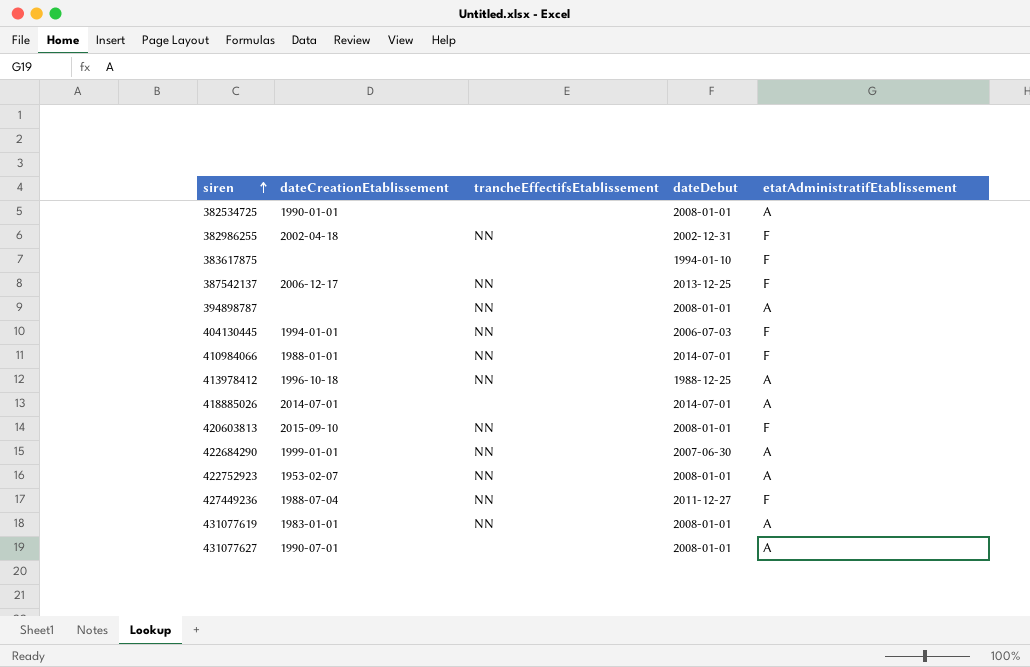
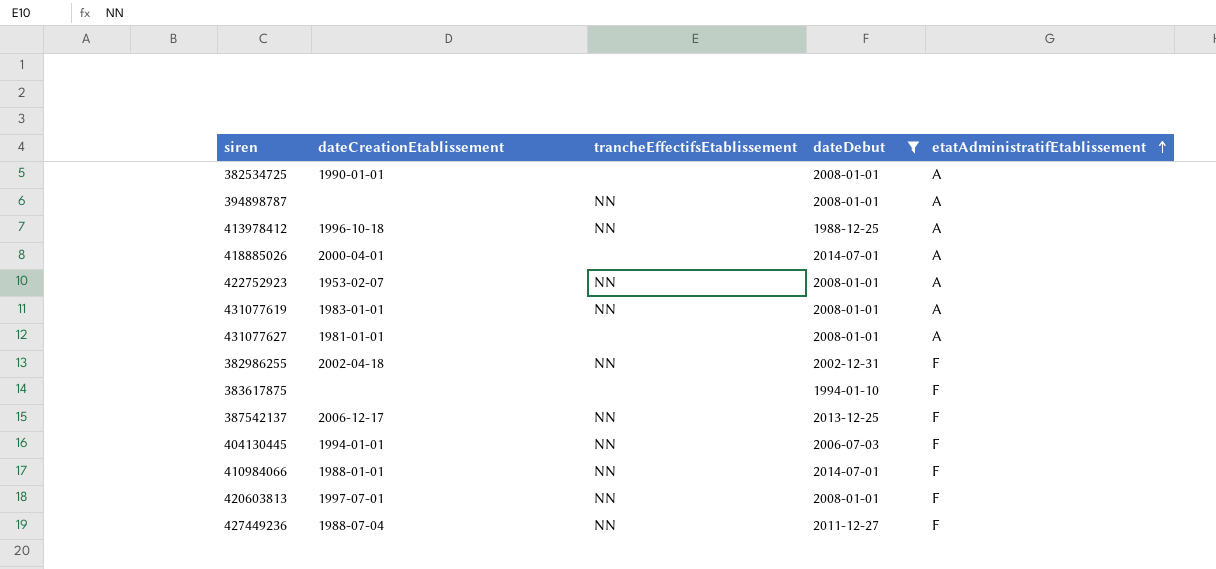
filter: none -> dateDebut != 2007-06-30
row order: siren ascending -> etatAdministratifEtablissement ascending
418885026 | dateCreationEtablissement: 2014-07-01 -> 2000-04-01
431077627 | dateCreationEtablissement: 1990-07-01 -> 1981-01-01
420603813 | dateCreationEtablissement: 2015-09-10 -> 1997-07-01

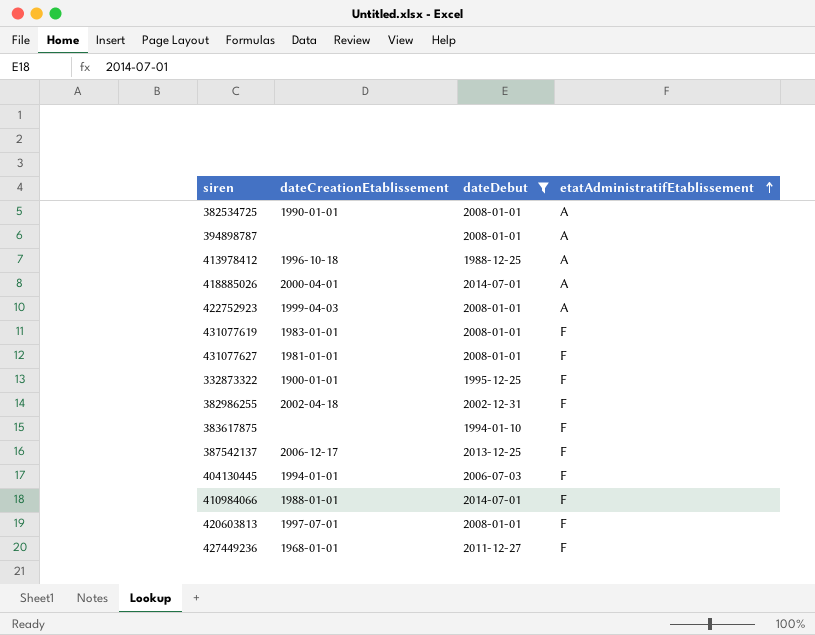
column trancheEffectifsEtablissement | position: 3 -> none
422752923 | dateCreationEtablissement: 1953-02-07 -> 1999-04-03
431077619 | etatAdministratifEtablissement: A -> F
431077627 | etatAdministratifEtablissement: A -> F
row 332873322: none -> 1900-01-01 | 1995-12-25 | F
427449236 | dateCreationEtablissement: 1988-07-04 -> 1968-01-01

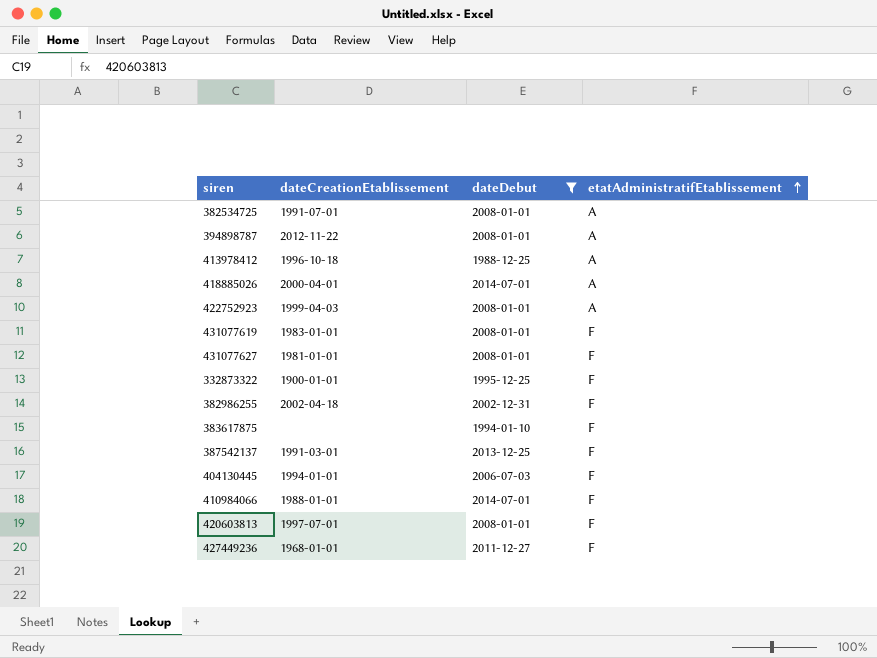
382534725 | dateCreationEtablissement: 1990-01-01 -> 1991-07-01
394898787 | dateCreationEtablissement: none -> 2012-11-22
387542137 | dateCreationEtablissement: 2006-12-17 -> 1991-03-01

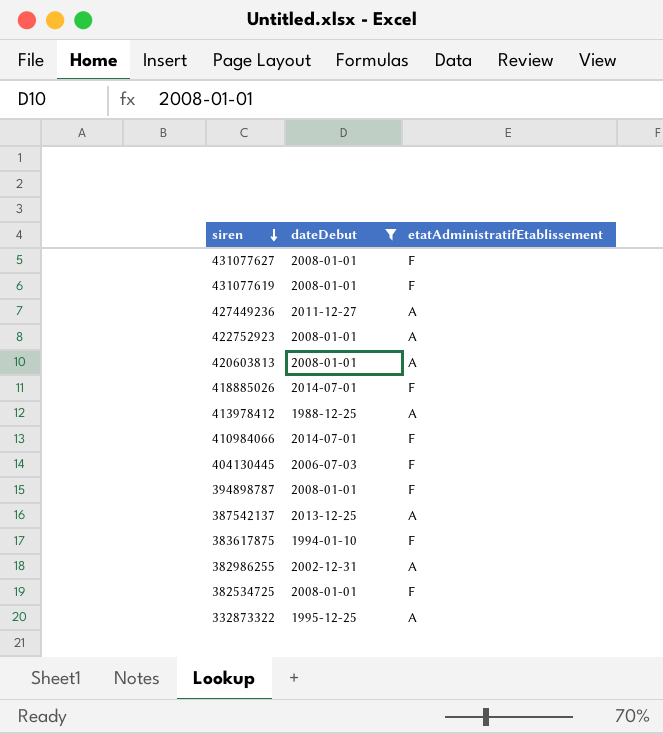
row order: etatAdministratifEtablissement ascending -> siren descending
column dateCreationEtablissement | position: 2 -> none
427449236 | etatAdministratifEtablissement: F -> A
420603813 | etatAdministratifEtablissement: F -> A
418885026 | etatAdministratifEtablissement: A -> F
394898787 | etatAdministratifEtablissement: A -> F
387542137 | etatAdministratifEtablissement: F -> A
382986255 | etatAdministratifEtablissement: F -> A
382534725 | etatAdministratifEtablissement: A -> F
332873322 | etatAdministratifEtablissement: F -> A

